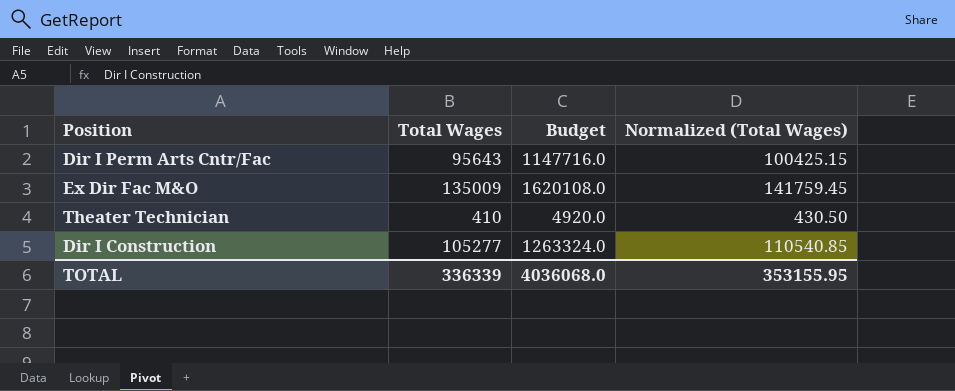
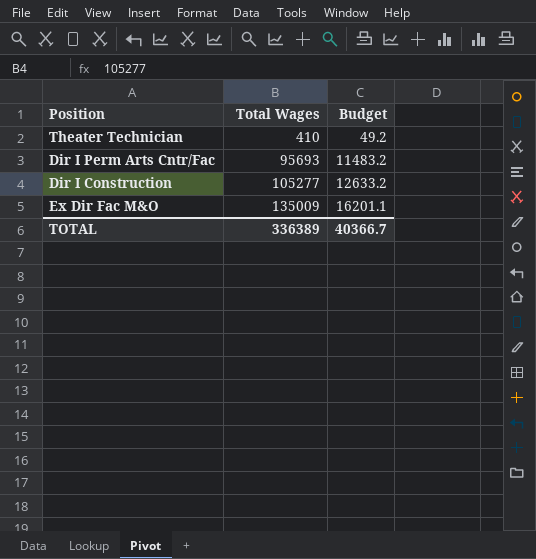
row order: none -> Total Wages ascending
column Normalized (Total Wages) | formula: [Total Wages] * 1.05 -> none
column Budget | formula: [Total Wages] * 12 -> [Total Wages] * 0.12
Dir I Perm Arts Cntr/Fac | Total Wages: 95643 -> 95693
TOTAL | Total Wages: 336339 -> 336389
TOTAL | Budget: 4036068.0 -> 40366.7

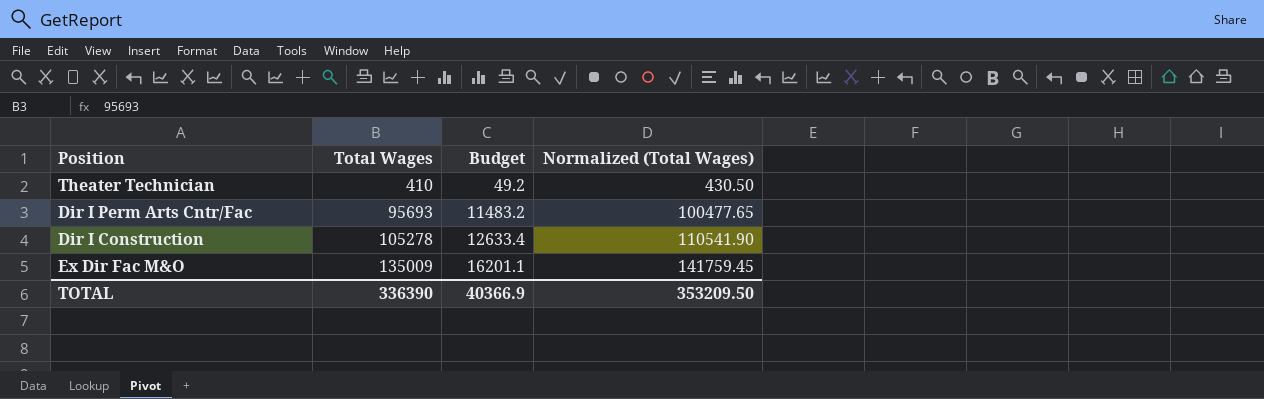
column Normalized (Total Wages) | formula: none -> [Total Wages] * 1.05
Dir I Construction | Total Wages: 105277 -> 105278
Dir I Construction | Budget: 12633.2 -> 12633.4
TOTAL | Total Wages: 336389 -> 336390
TOTAL | Budget: 40366.7 -> 40366.9

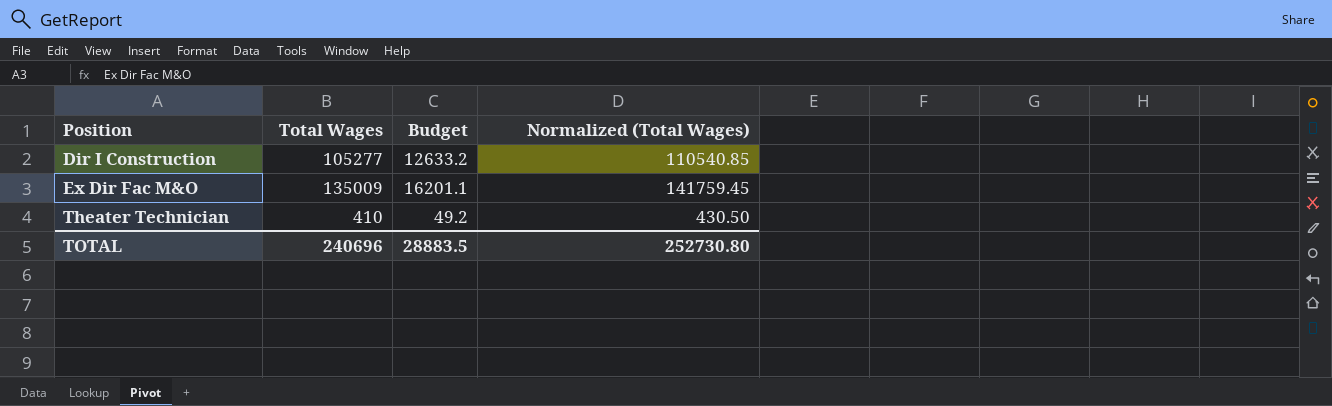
row order: Total Wages ascending -> Position ascending
row Dir I Perm Arts Cntr/Fac: 95693 | 11483.2 | 100477.65 -> none
Dir I Construction | Total Wages: 105278 -> 105277
Dir I Construction | Budget: 12633.4 -> 12633.2
Dir I Construction | Normalized (Total Wages): 110541.90 -> 110540.85
TOTAL | Total Wages: 336390 -> 240696
TOTAL | Budget: 40366.9 -> 28883.5
TOTAL | Normalized (Total Wages): 353209.50 -> 252730.80

